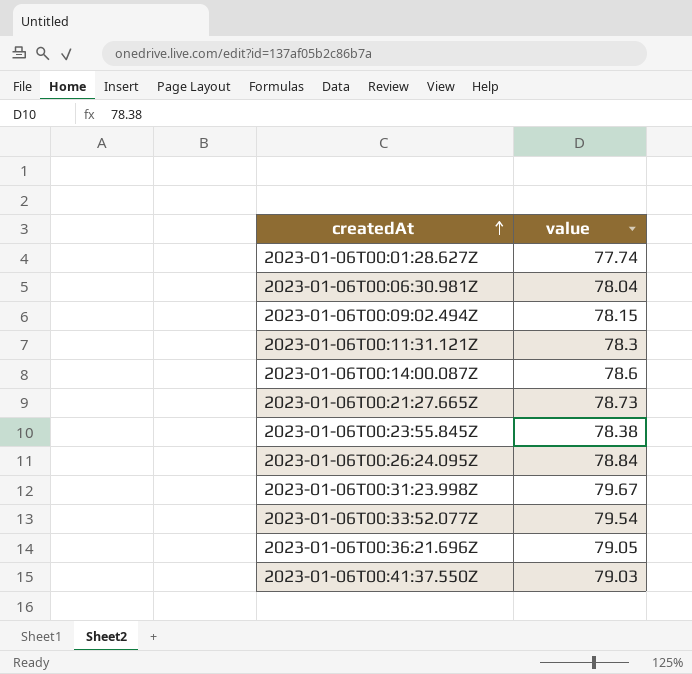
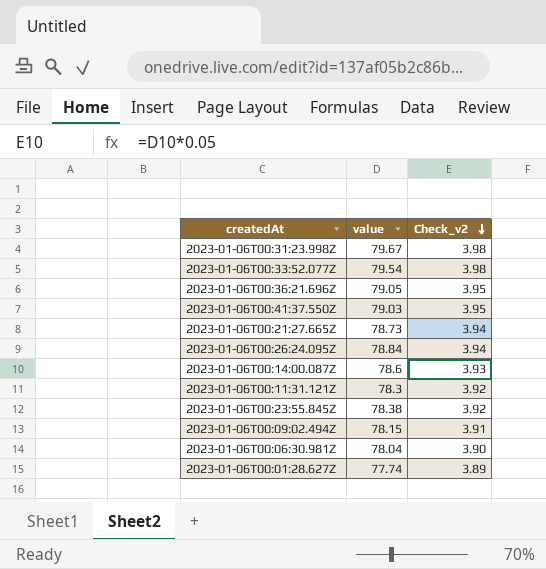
row order: createdAt ascending -> Check_v2 descending
column Check_v2 | formula: none -> [value] * 0.05

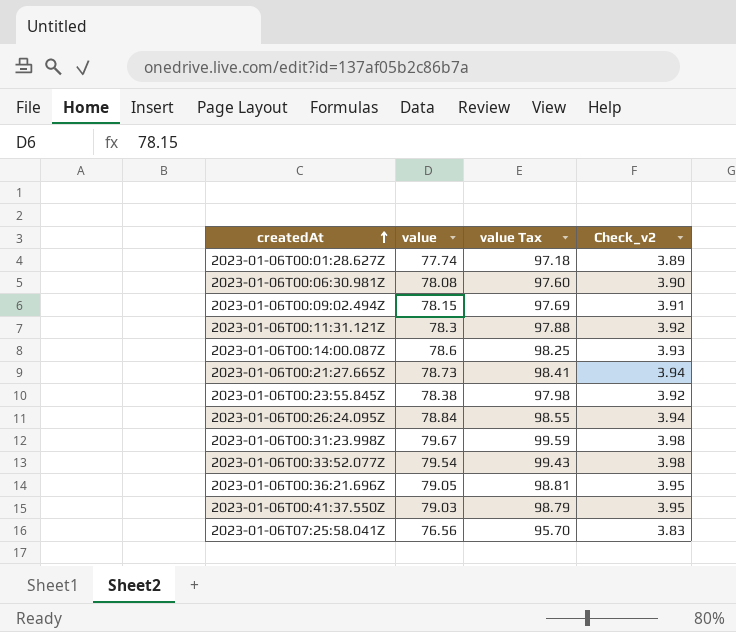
row order: Check_v2 descending -> createdAt ascending
column value Tax | formula: none -> [value] * 1.25
2023-01-06T00:06:30.981Z | value: 78.04 -> 78.08
row 2023-01-06T07:25:58.041Z: none -> 76.56 | 95.70 | 3.83

